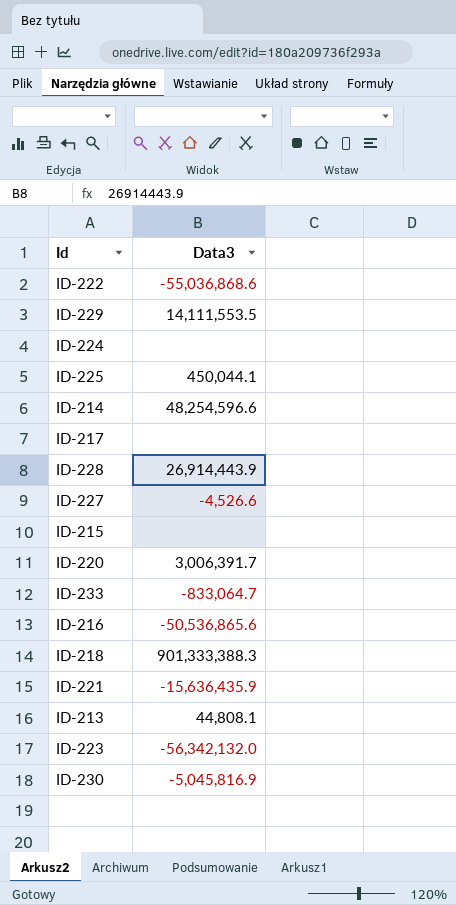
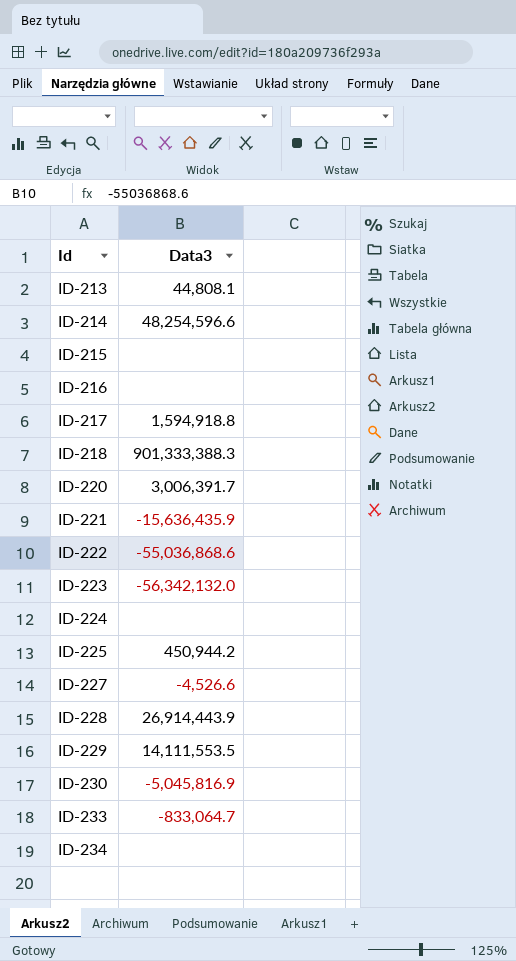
row order: none -> Id ascending
ID-216 | Data3: -50,536,865.6 -> none
ID-217 | Data3: none -> 1,594,918.8
ID-225 | Data3: 450,044.1 -> 450,944.2
row ID-234: none -> none

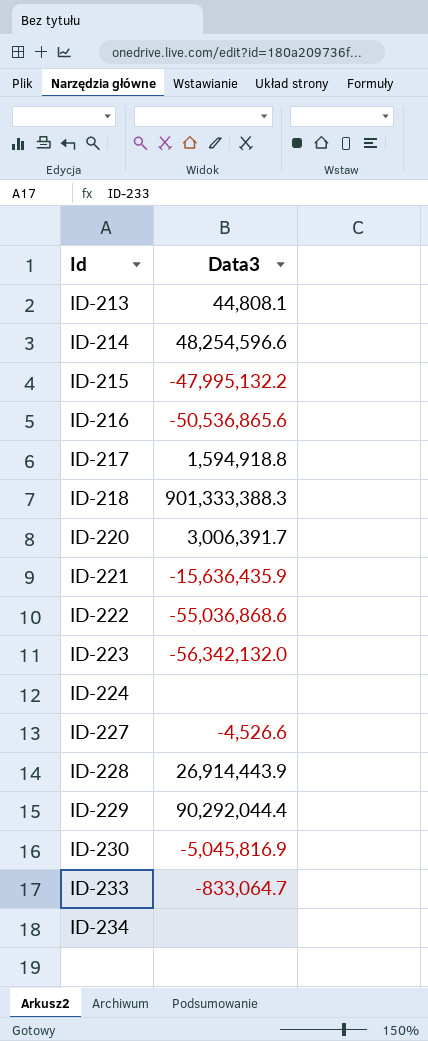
row ID-225: 450,944.2 -> none
ID-215 | Data3: none -> -47,995,132.2
ID-216 | Data3: none -> -50,536,865.6
ID-229 | Data3: 14,111,553.5 -> 90,292,044.4

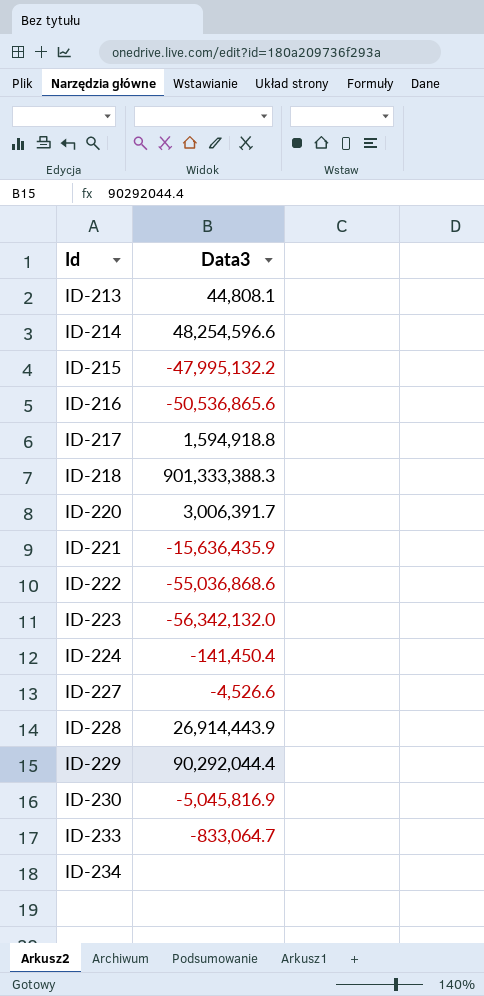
ID-224 | Data3: none -> -141,450.4

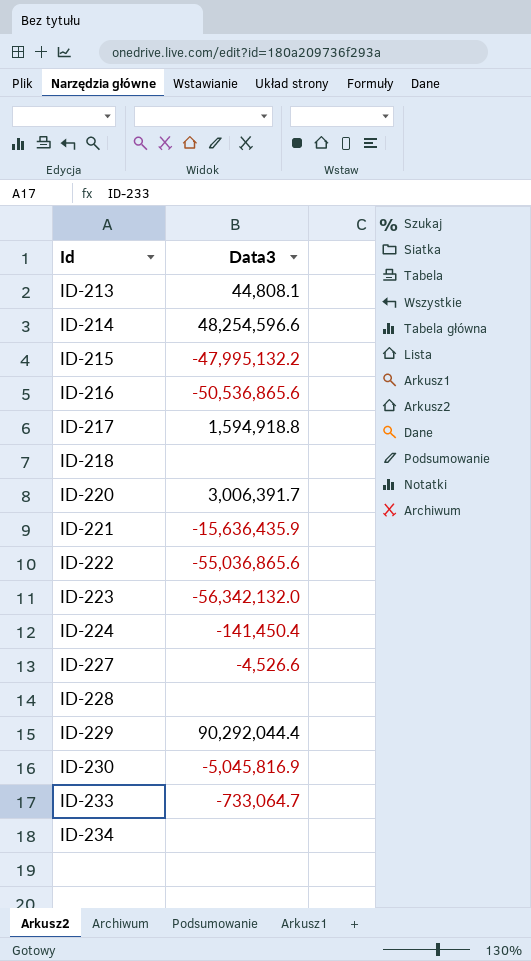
ID-218 | Data3: 901,333,388.3 -> none
ID-222 | Data3: -55,036,868.6 -> -55,036,865.6
ID-228 | Data3: 26,914,443.9 -> none
ID-233 | Data3: -833,064.7 -> -733,064.7

